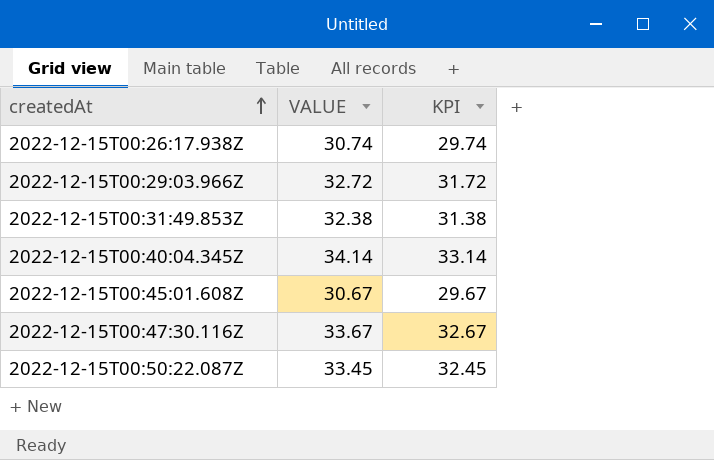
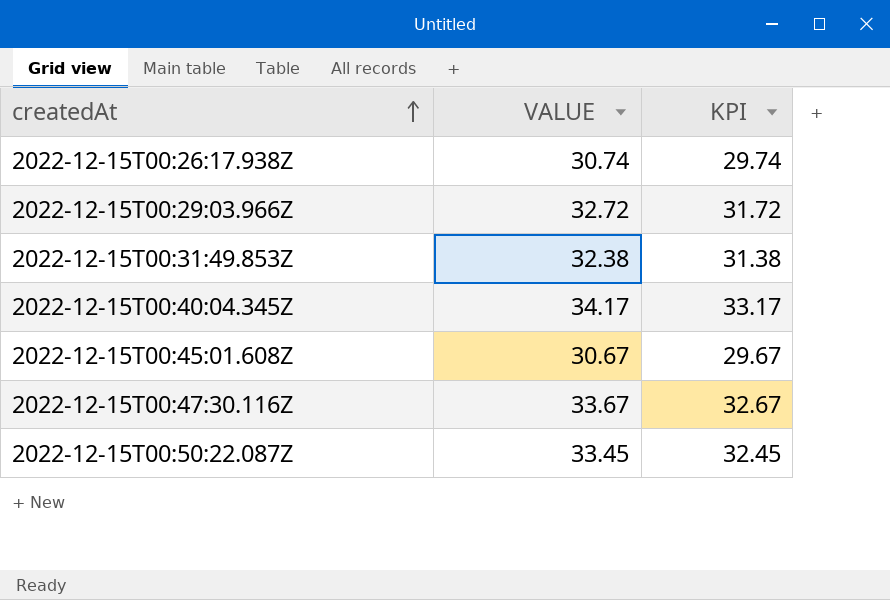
2022-12-15T00:40:04.345Z | VALUE: 34.14 -> 34.17
2022-12-15T00:40:04.345Z | KPI: 33.14 -> 33.17

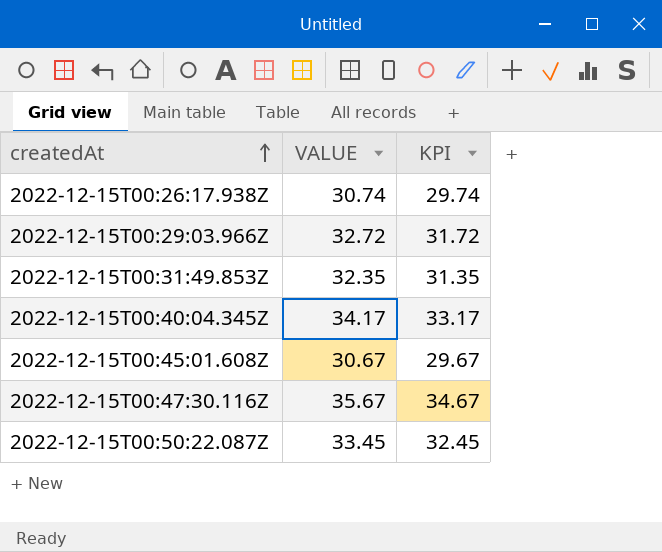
2022-12-15T00:31:49.853Z | VALUE: 32.38 -> 32.35
2022-12-15T00:31:49.853Z | KPI: 31.38 -> 31.35
2022-12-15T00:47:30.116Z | VALUE: 33.67 -> 35.67
2022-12-15T00:47:30.116Z | KPI: 32.67 -> 34.67

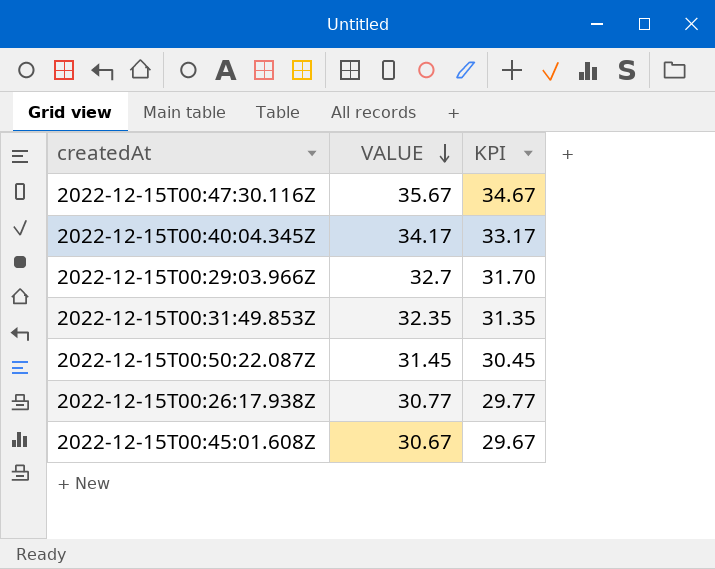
row order: createdAt ascending -> VALUE descending
2022-12-15T00:29:03.966Z | VALUE: 32.72 -> 32.7
2022-12-15T00:29:03.966Z | KPI: 31.72 -> 31.70
2022-12-15T00:50:22.087Z | VALUE: 33.45 -> 31.45
2022-12-15T00:50:22.087Z | KPI: 32.45 -> 30.45
2022-12-15T00:26:17.938Z | VALUE: 30.74 -> 30.77
2022-12-15T00:26:17.938Z | KPI: 29.74 -> 29.77

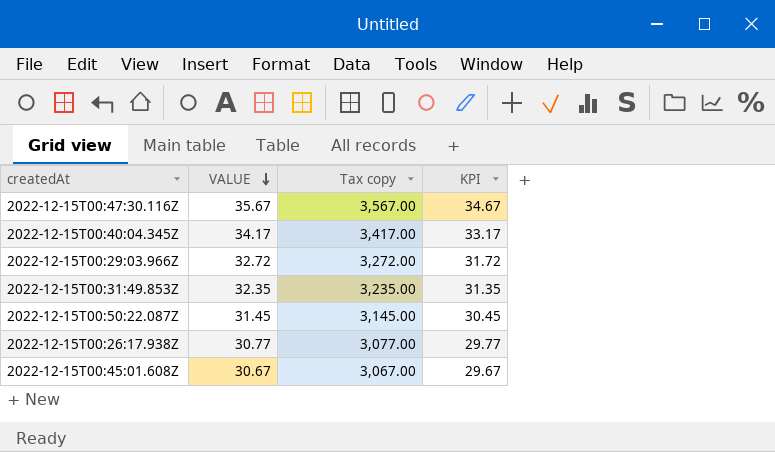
column Tax copy | formula: none -> [VALUE] * 100
2022-12-15T00:29:03.966Z | VALUE: 32.7 -> 32.72
2022-12-15T00:29:03.966Z | KPI: 31.70 -> 31.72

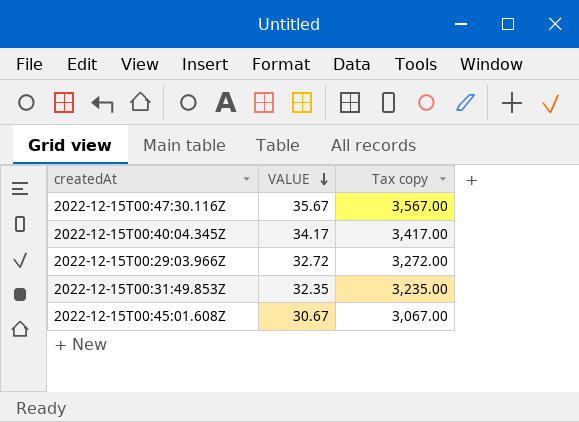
column KPI | formula: [VALUE] - 1 -> none
row 2022-12-15T00:50:22.087Z: 31.45 | 3,145.00 | 30.45 -> none
row 2022-12-15T00:26:17.938Z: 30.77 | 3,077.00 | 29.77 -> none

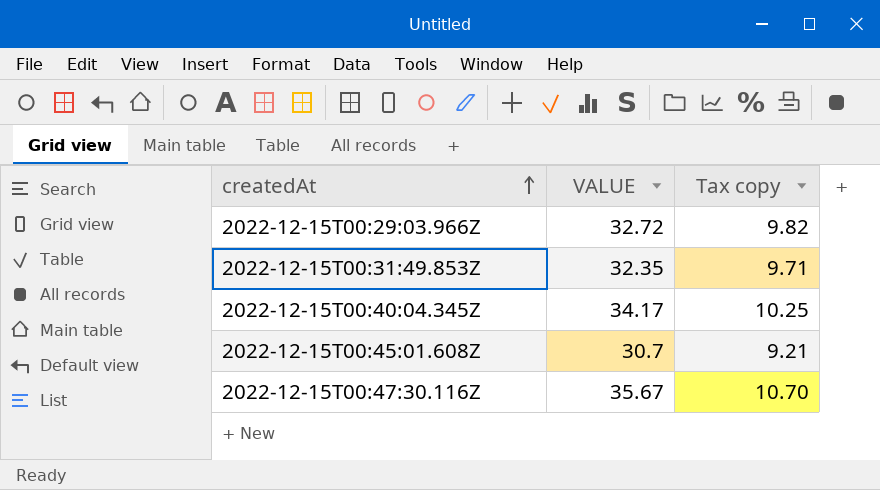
row order: VALUE descending -> createdAt ascending
column Tax copy | formula: [VALUE] * 100 -> [VALUE] * 0.3
2022-12-15T00:45:01.608Z | VALUE: 30.67 -> 30.7

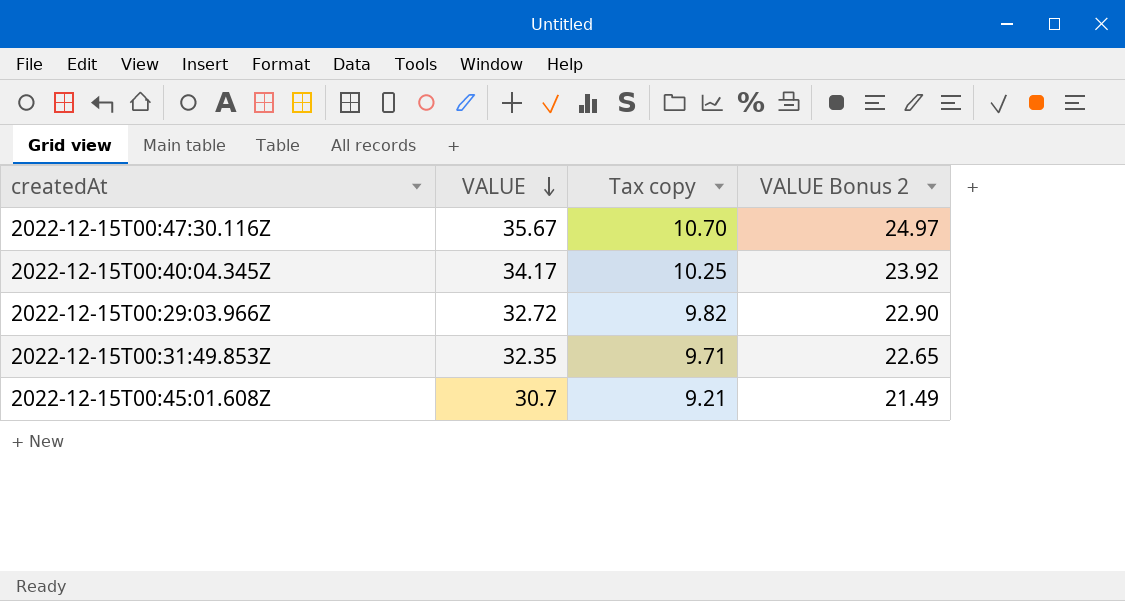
row order: createdAt ascending -> VALUE descending
column VALUE Bonus 2 | formula: none -> [VALUE] * 0.7

